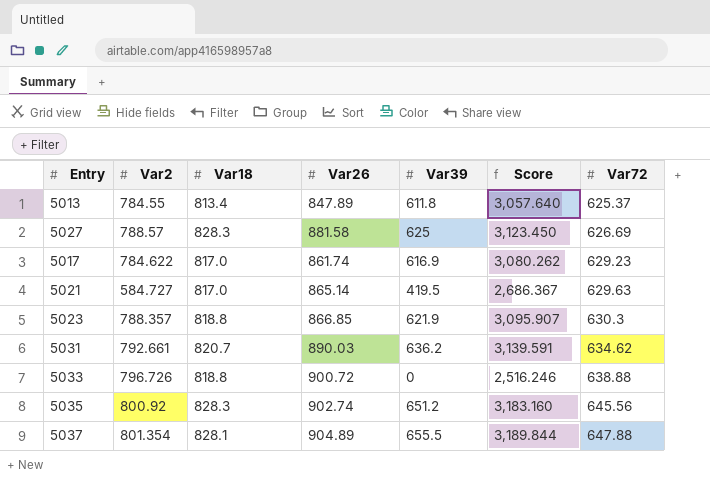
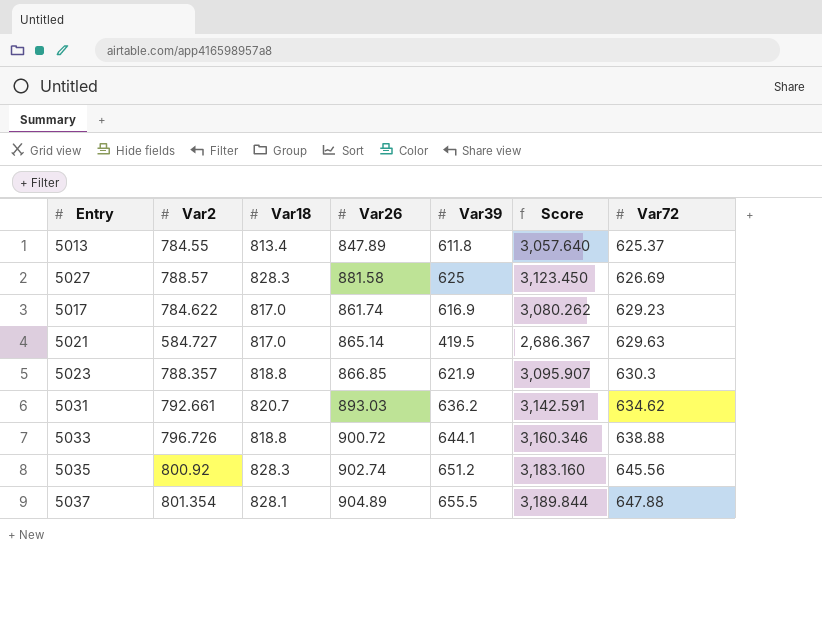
5031 | Var26: 890.03 -> 893.03
5031 | Score: 3,139.591 -> 3,142.591
5033 | Var39: 0 -> 644.1
5033 | Score: 2,516.246 -> 3,160.346

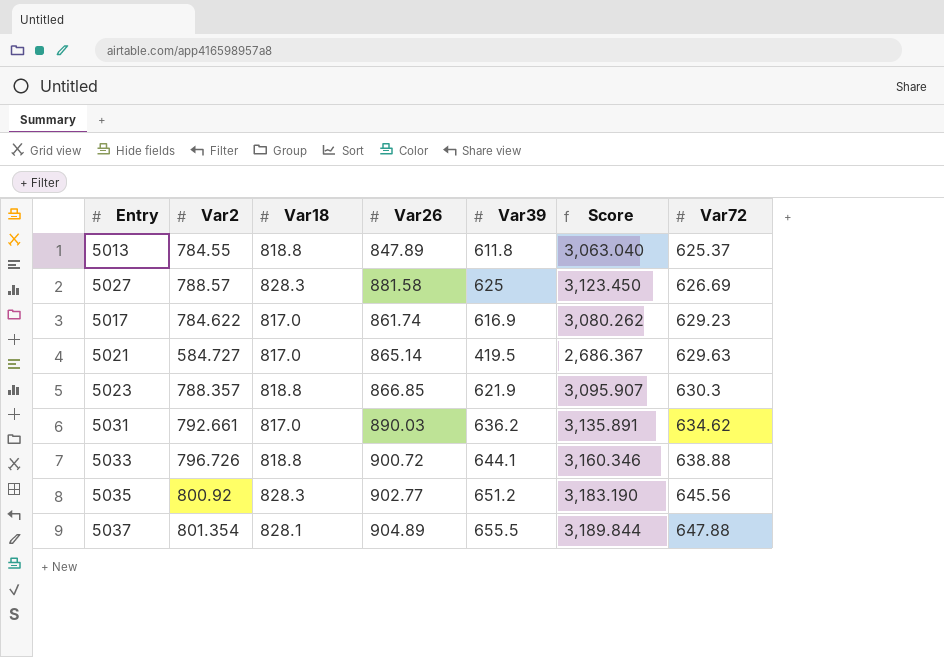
5013 | Var18: 813.4 -> 818.8
5013 | Score: 3,057.640 -> 3,063.040
5031 | Var18: 820.7 -> 817.0
5031 | Var26: 893.03 -> 890.03
5031 | Score: 3,142.591 -> 3,135.891
5035 | Var26: 902.74 -> 902.77
5035 | Score: 3,183.160 -> 3,183.190

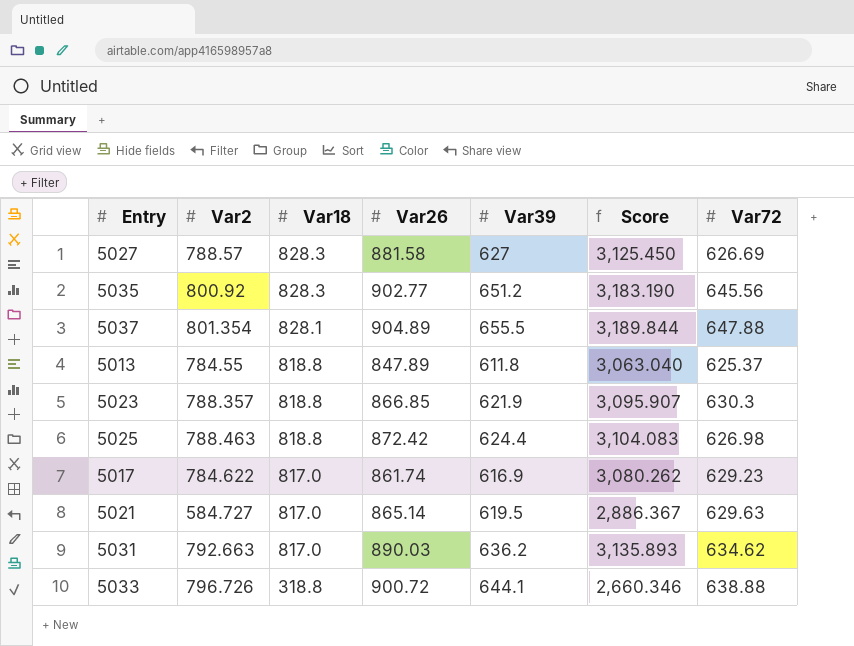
row order: Var72 ascending -> Var18 descending
5027 | Var39: 625 -> 627
5027 | Score: 3,123.450 -> 3,125.450
row 5025: none -> 788.463 | 818.8 | 872.42 | 624.4 | 3,104.083 | 626.98
5021 | Var39: 419.5 -> 619.5
5021 | Score: 2,686.367 -> 2,886.367
5031 | Var2: 792.661 -> 792.663
5031 | Score: 3,135.891 -> 3,135.893
5033 | Var18: 818.8 -> 318.8
5033 | Score: 3,160.346 -> 2,660.346

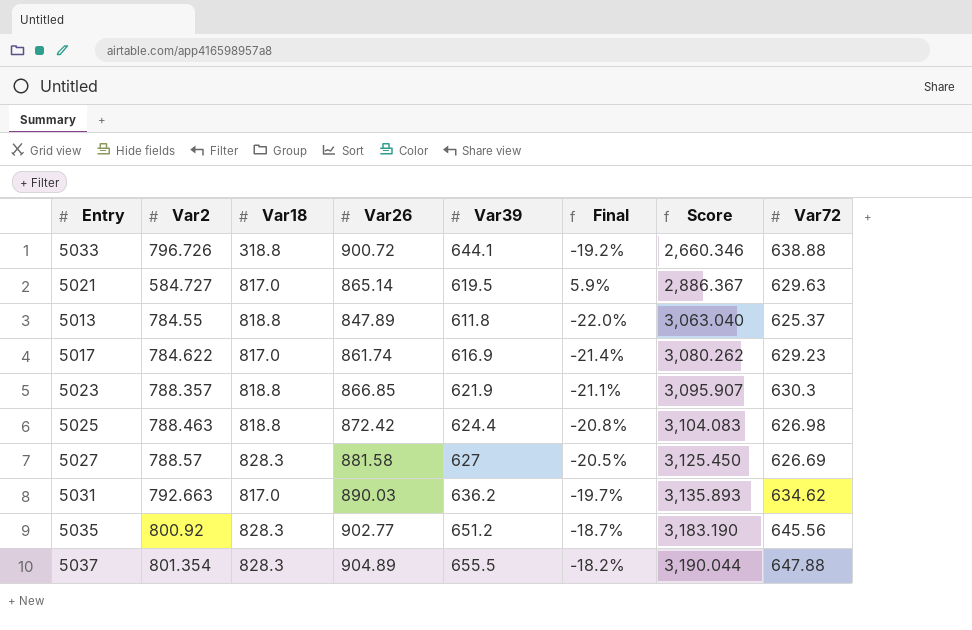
row order: Var18 descending -> Score ascending
column Final | formula: none -> ([Var39] - [Var2]) / [Var2]
5037 | Var18: 828.1 -> 828.3
5037 | Score: 3,189.844 -> 3,190.044

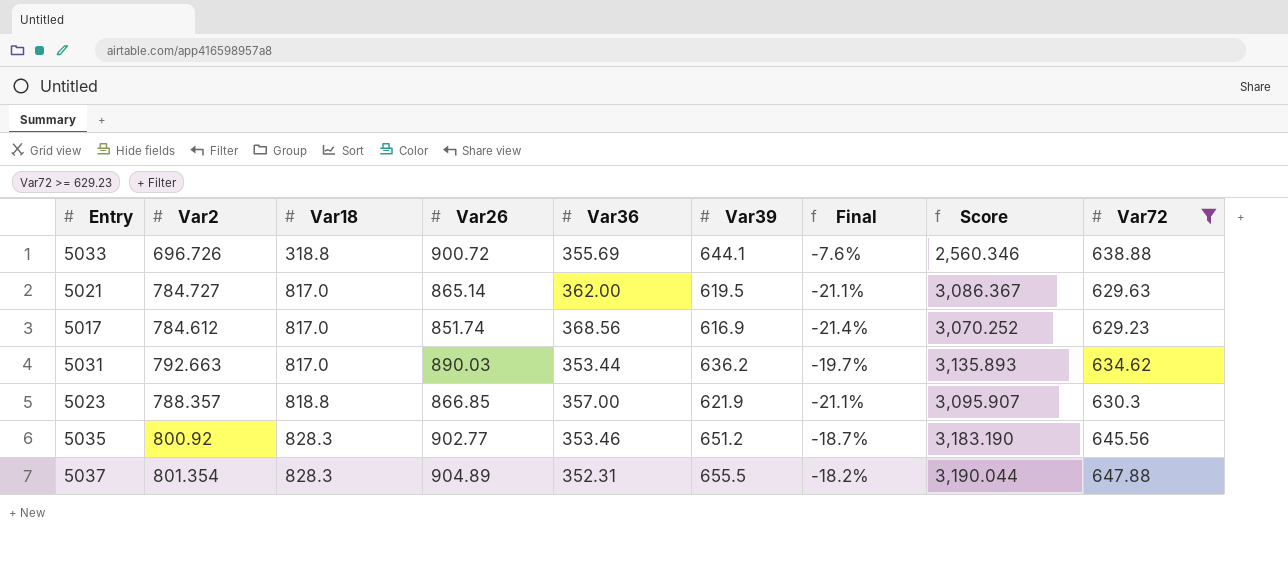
filter: none -> Var72 >= 629.23
row order: Score ascending -> Var18 ascending
column Var36 | position: none -> 5
5033 | Var2: 796.726 -> 696.726
5033 | Final: -19.2% -> -7.6%
5033 | Score: 2,660.346 -> 2,560.346
5021 | Var2: 584.727 -> 784.727
5021 | Final: 5.9% -> -21.1%
5021 | Score: 2,886.367 -> 3,086.367
5017 | Var2: 784.622 -> 784.612
5017 | Var26: 861.74 -> 851.74
5017 | Score: 3,080.262 -> 3,070.252

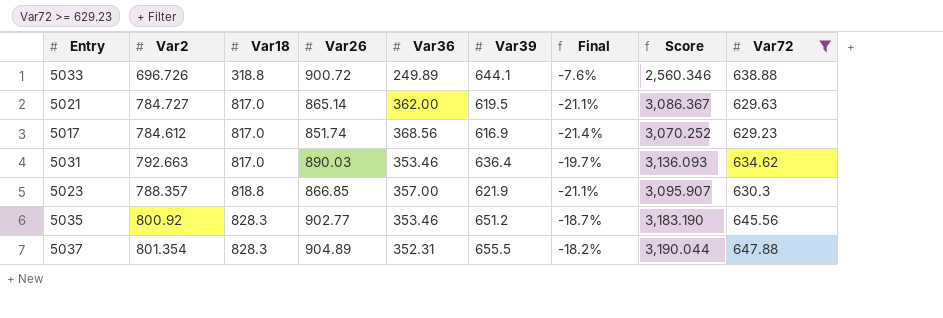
5033 | Var36: 355.69 -> 249.89
5031 | Var36: 353.44 -> 353.46
5031 | Var39: 636.2 -> 636.4
5031 | Score: 3,135.893 -> 3,136.093

